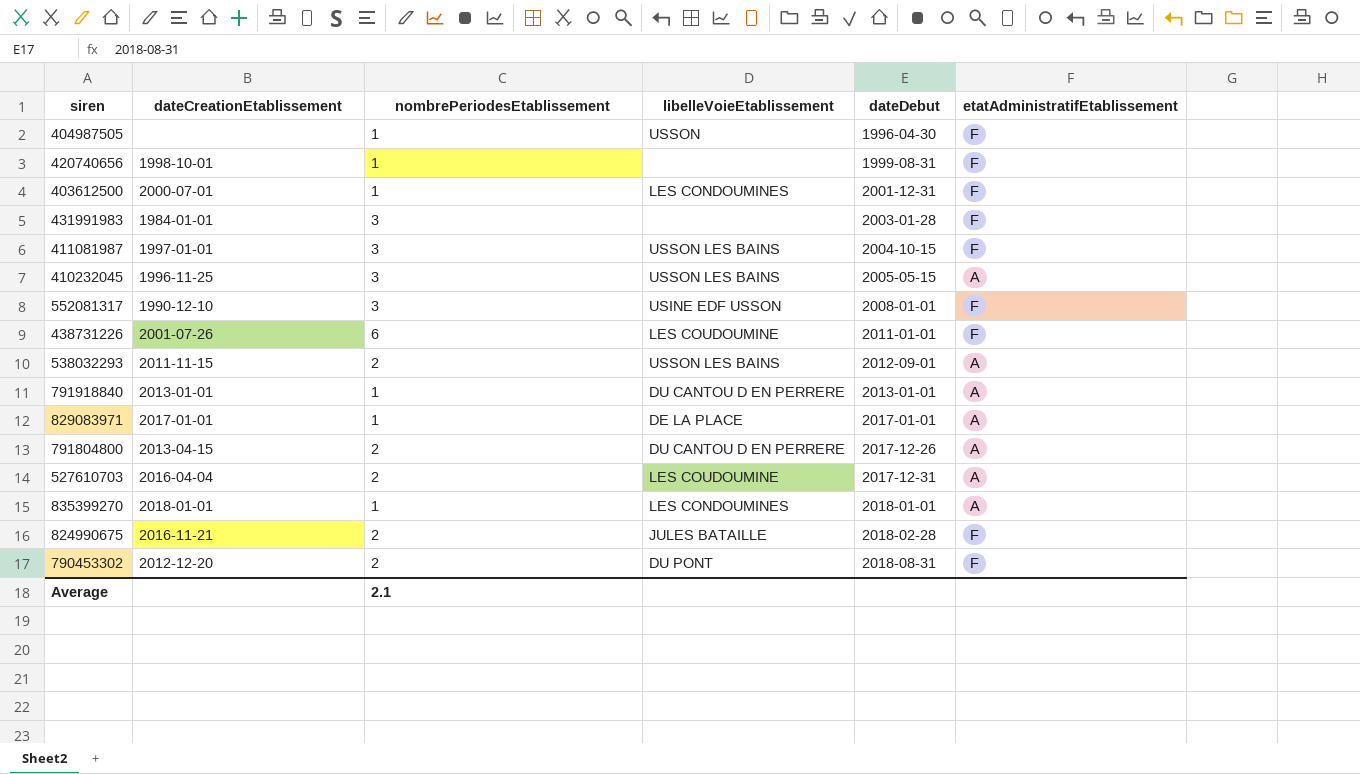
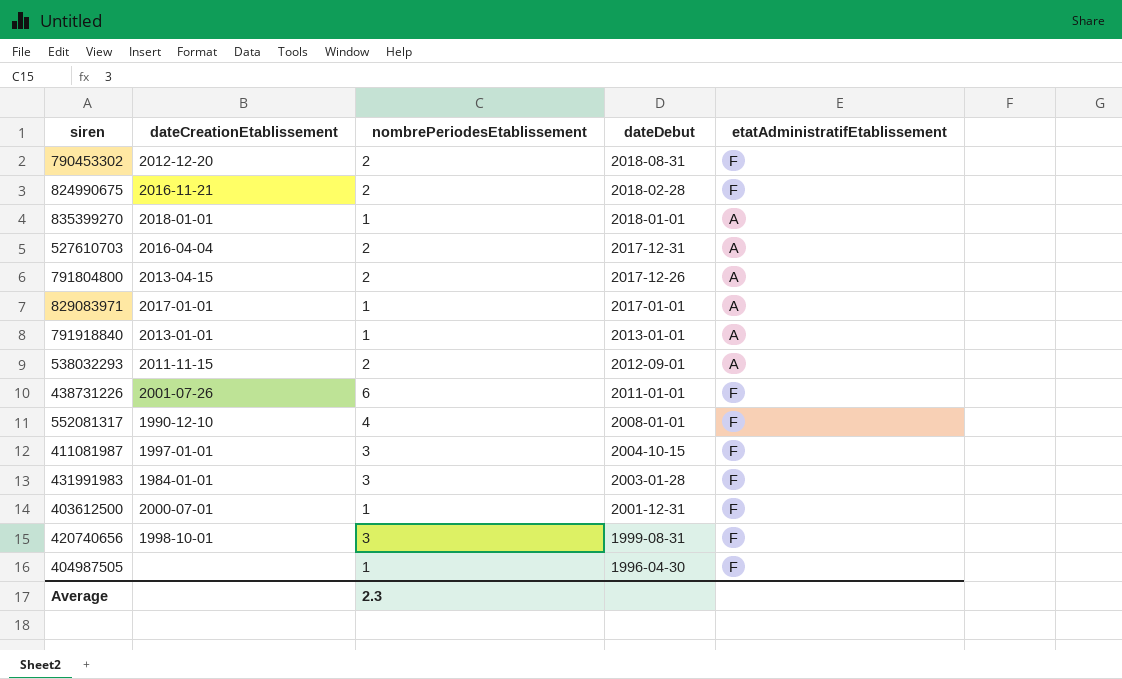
row order: dateDebut ascending -> dateDebut descending
column libelleVoieEtablissement | position: 4 -> none
row 410232045: 1996-11-25 | 3 | USSON LES BAINS | 2005-05-15 | A -> none
552081317 | nombrePeriodesEtablissement: 3 -> 4
420740656 | nombrePeriodesEtablissement: 1 -> 3
Average | nombrePeriodesEtablissement: 2.1 -> 2.3

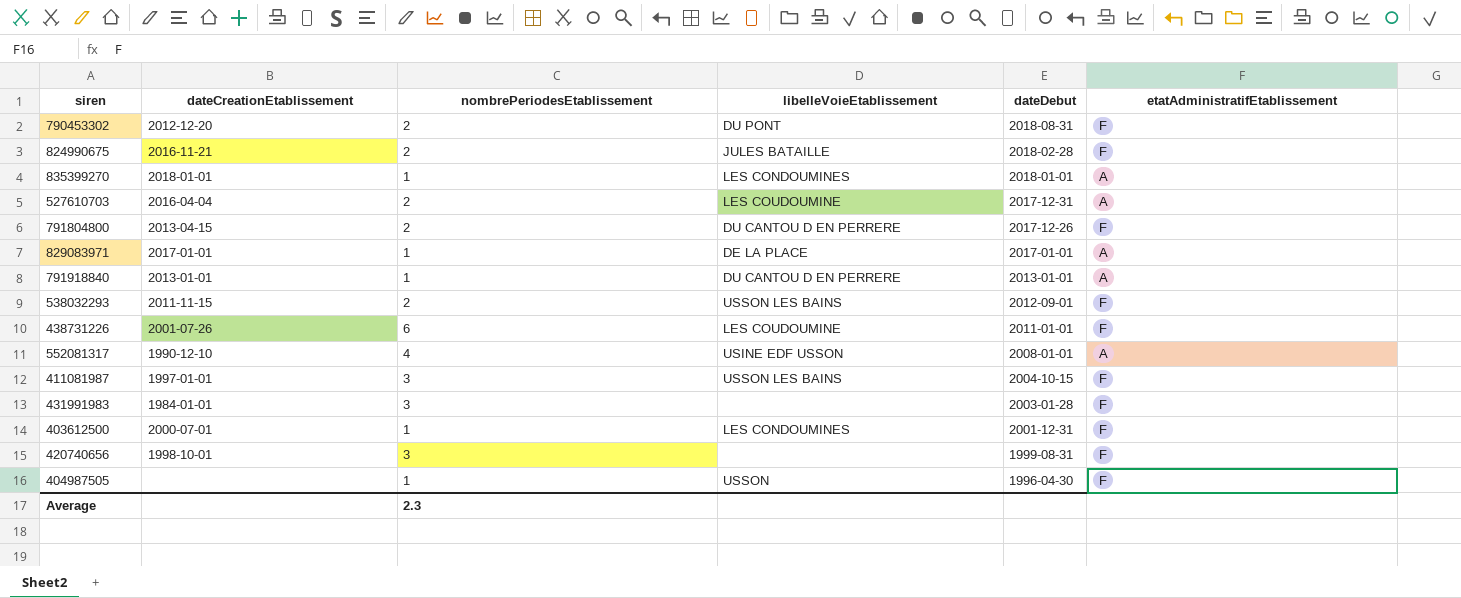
column libelleVoieEtablissement | position: none -> 4
791804800 | etatAdministratifEtablissement: A -> F
538032293 | etatAdministratifEtablissement: A -> F
552081317 | etatAdministratifEtablissement: F -> A

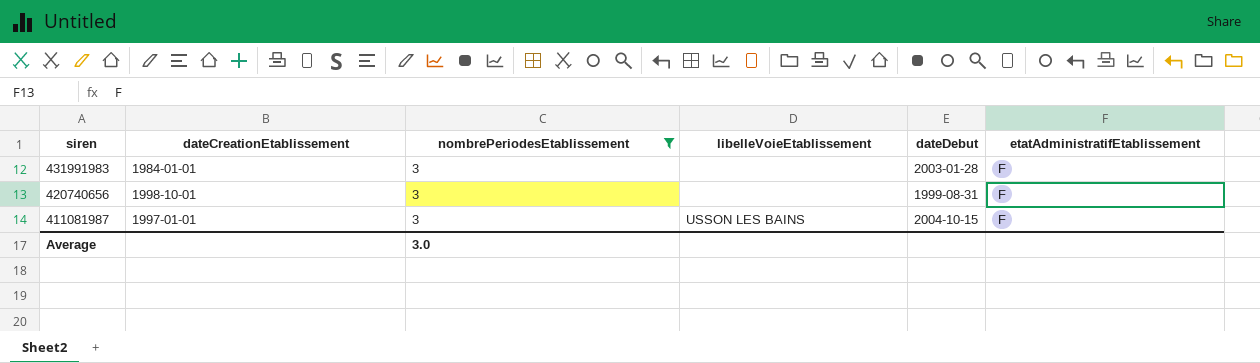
filter: none -> nombrePeriodesEtablissement = 3
row order: dateDebut descending -> siren descending
Average | nombrePeriodesEtablissement: 2.3 -> 3.0

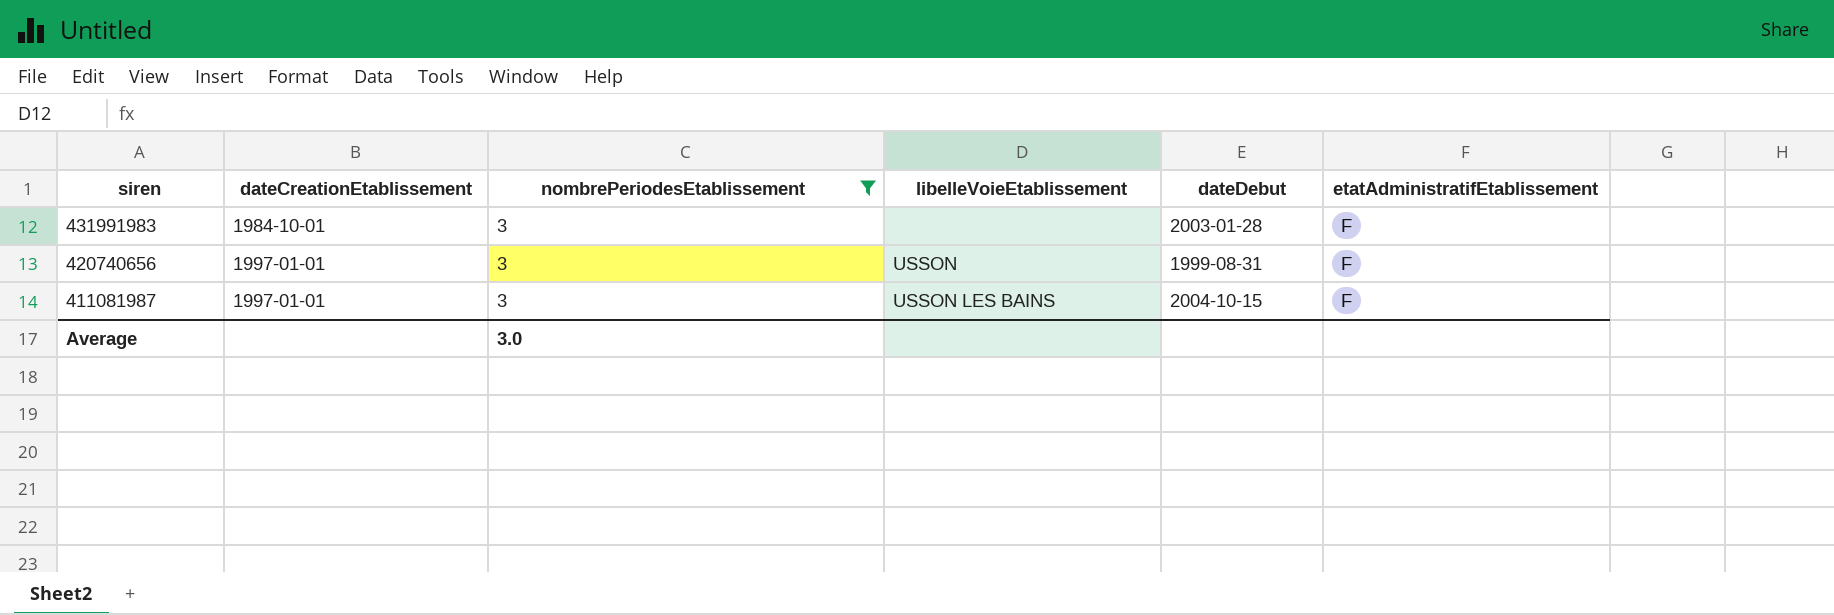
431991983 | dateCreationEtablissement: 1984-01-01 -> 1984-10-01
420740656 | dateCreationEtablissement: 1998-10-01 -> 1997-01-01
420740656 | libelleVoieEtablissement: none -> USSON

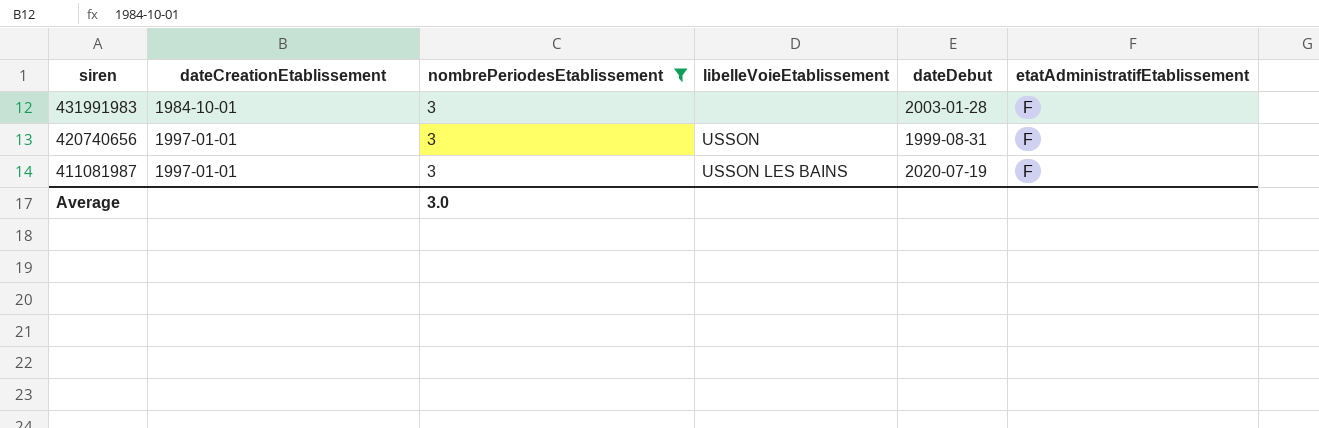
411081987 | dateDebut: 2004-10-15 -> 2020-07-19

